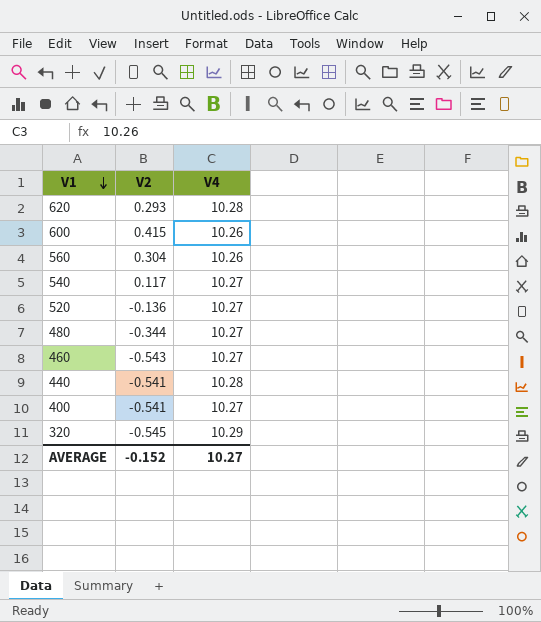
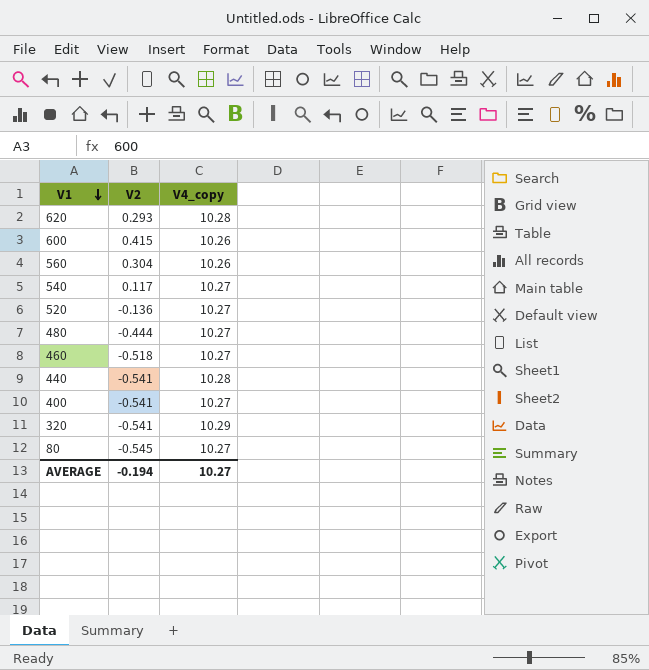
column name: V4 -> V4_copy
480 | V2: -0.344 -> -0.444
460 | V2: -0.543 -> -0.518
320 | V2: -0.545 -> -0.541
row 80: none -> -0.545 | 10.27
AVERAGE | V2: -0.152 -> -0.194

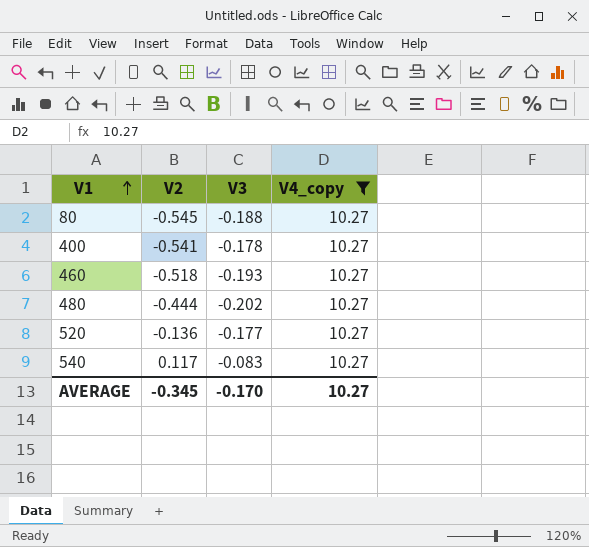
filter: none -> V4_copy = 10.27
row order: V1 descending -> V1 ascending
column V3 | position: none -> 3
AVERAGE | V2: -0.194 -> -0.345

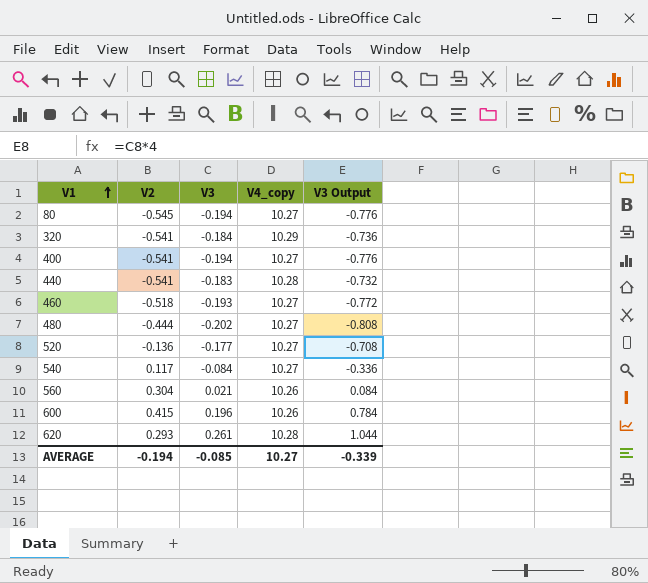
filter: V4_copy = 10.27 -> none
column V3 Output | formula: none -> [V3] * 4
80 | V3: -0.188 -> -0.194
400 | V3: -0.178 -> -0.194
540 | V3: -0.083 -> -0.084
AVERAGE | V2: -0.345 -> -0.194
AVERAGE | V3: -0.170 -> -0.085

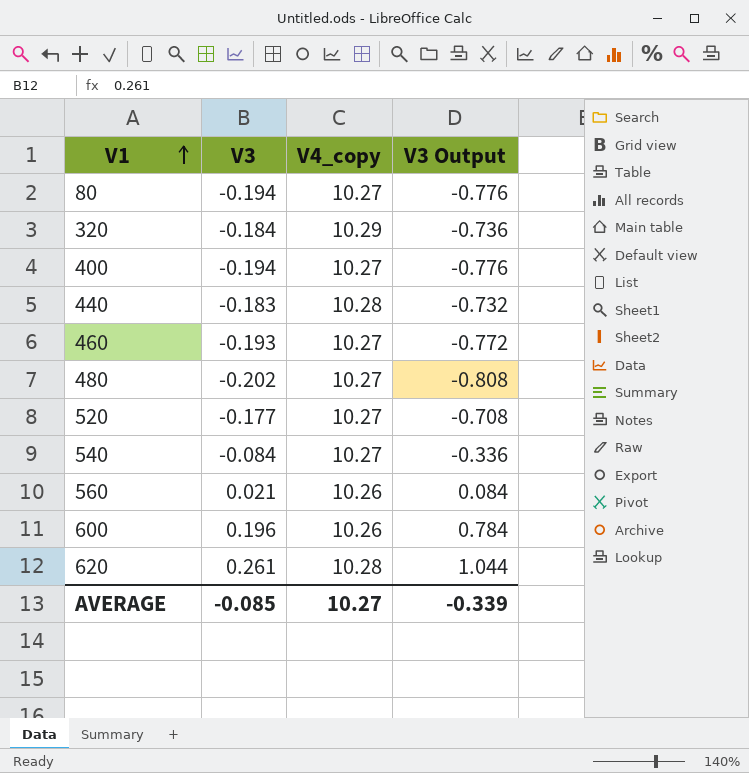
column V2 | position: 2 -> none

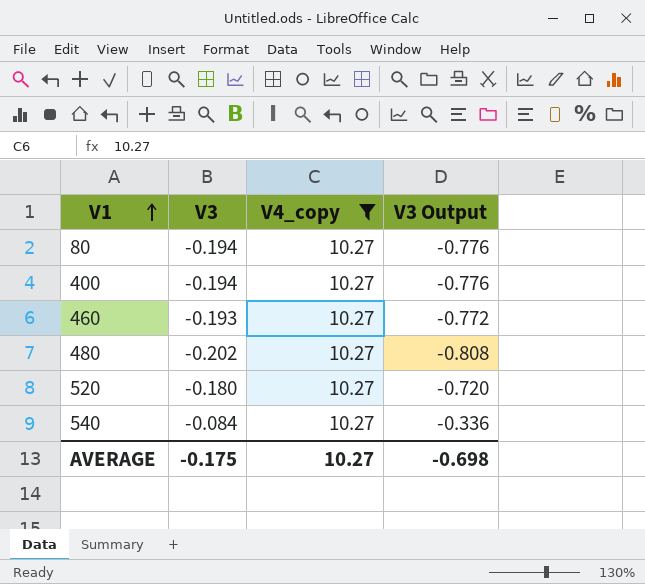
filter: none -> V4_copy = 10.27
520 | V3: -0.177 -> -0.180
520 | V3 Output: -0.708 -> -0.720
AVERAGE | V3: -0.085 -> -0.175
AVERAGE | V3 Output: -0.339 -> -0.698

